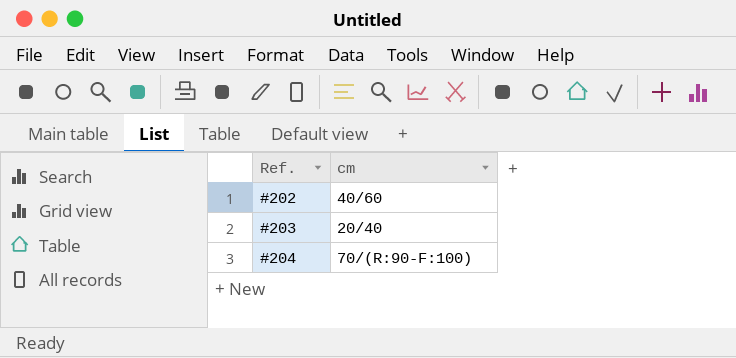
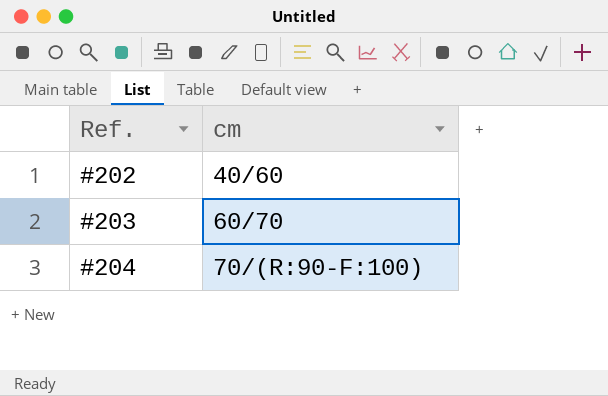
#203 | cm: 20/40 -> 60/70

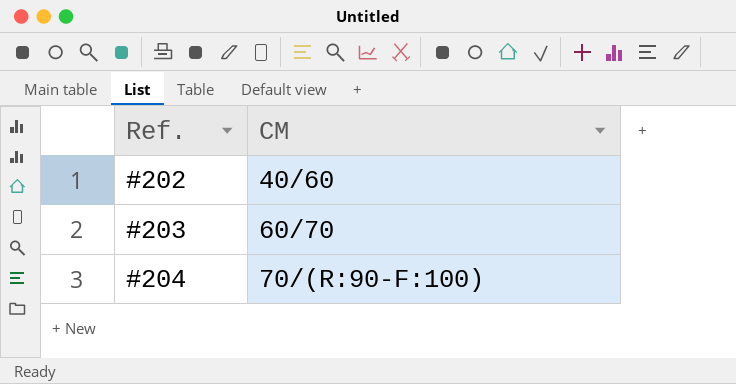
column name: cm -> CM

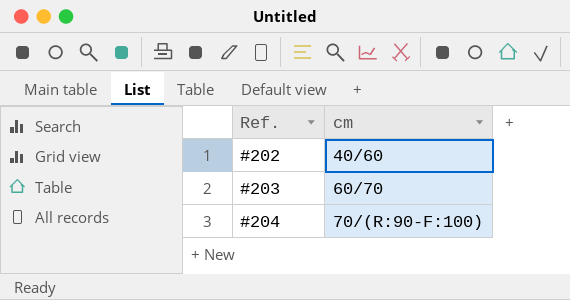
column name: CM -> cm

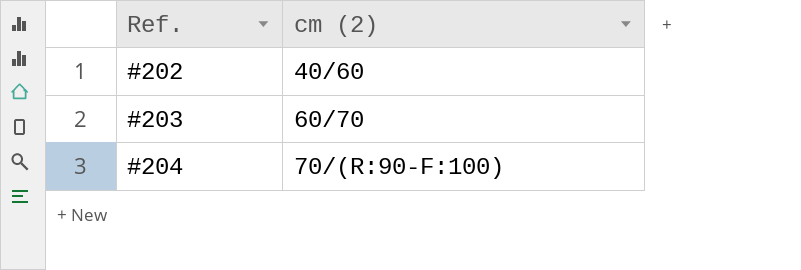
column name: cm -> cm (2)

